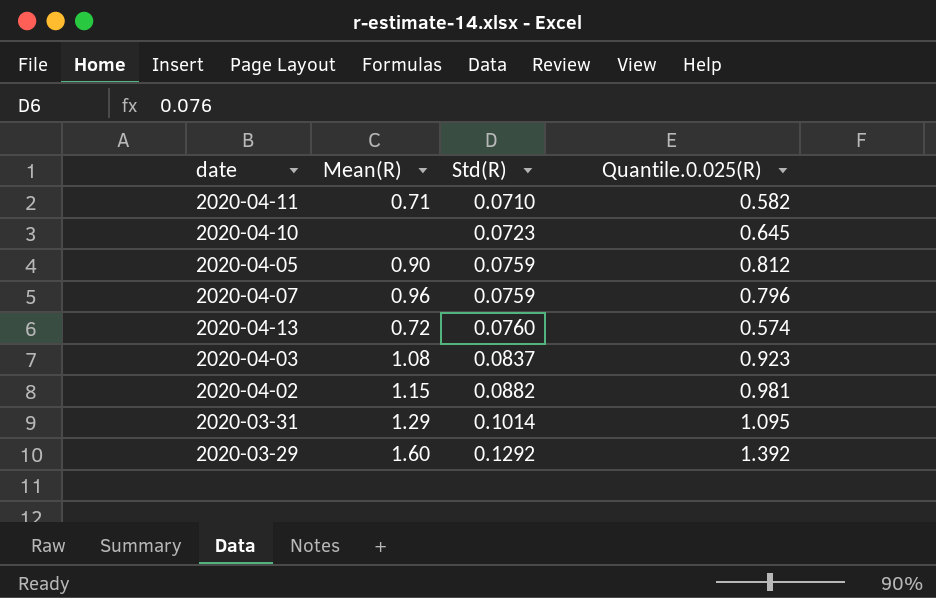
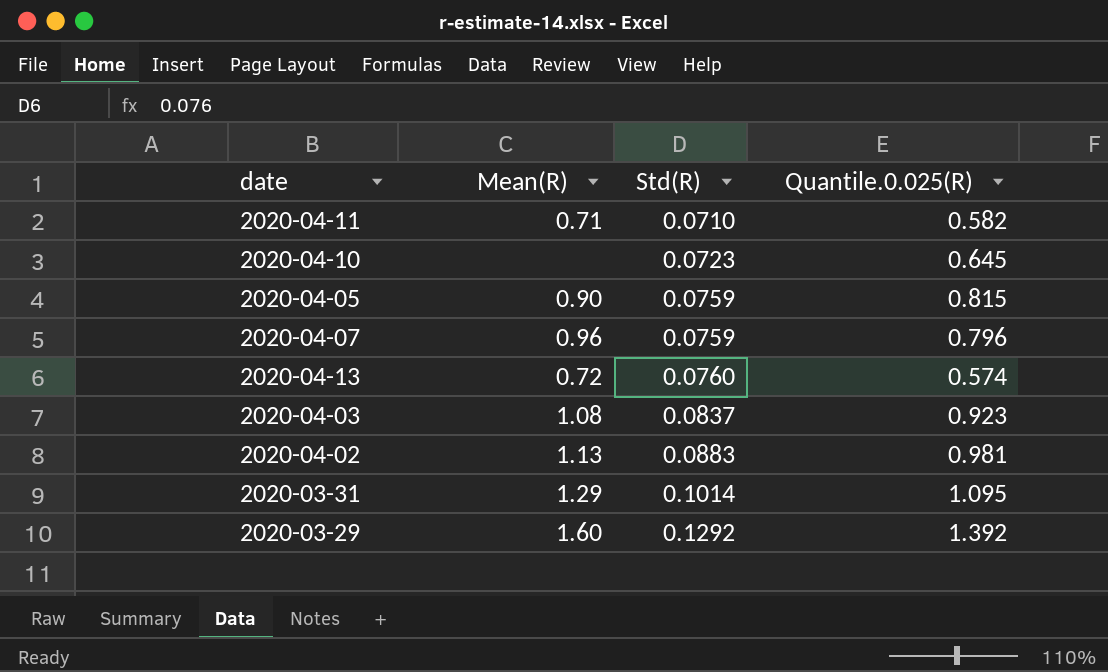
2020-04-05 | Quantile.0.025(R): 0.812 -> 0.815
2020-04-02 | Mean(R): 1.15 -> 1.13
2020-04-02 | Std(R): 0.0882 -> 0.0883

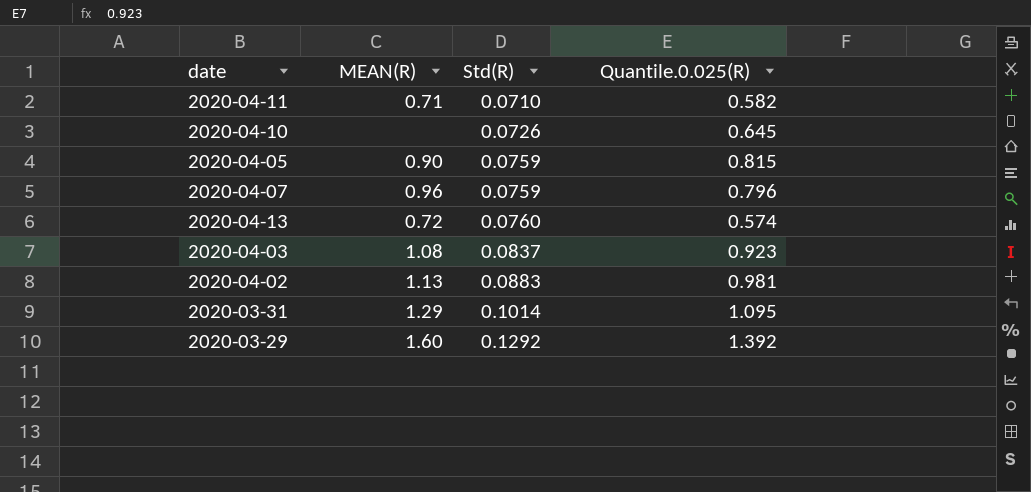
column name: Mean(R) -> MEAN(R)
2020-04-10 | Std(R): 0.0723 -> 0.0726

